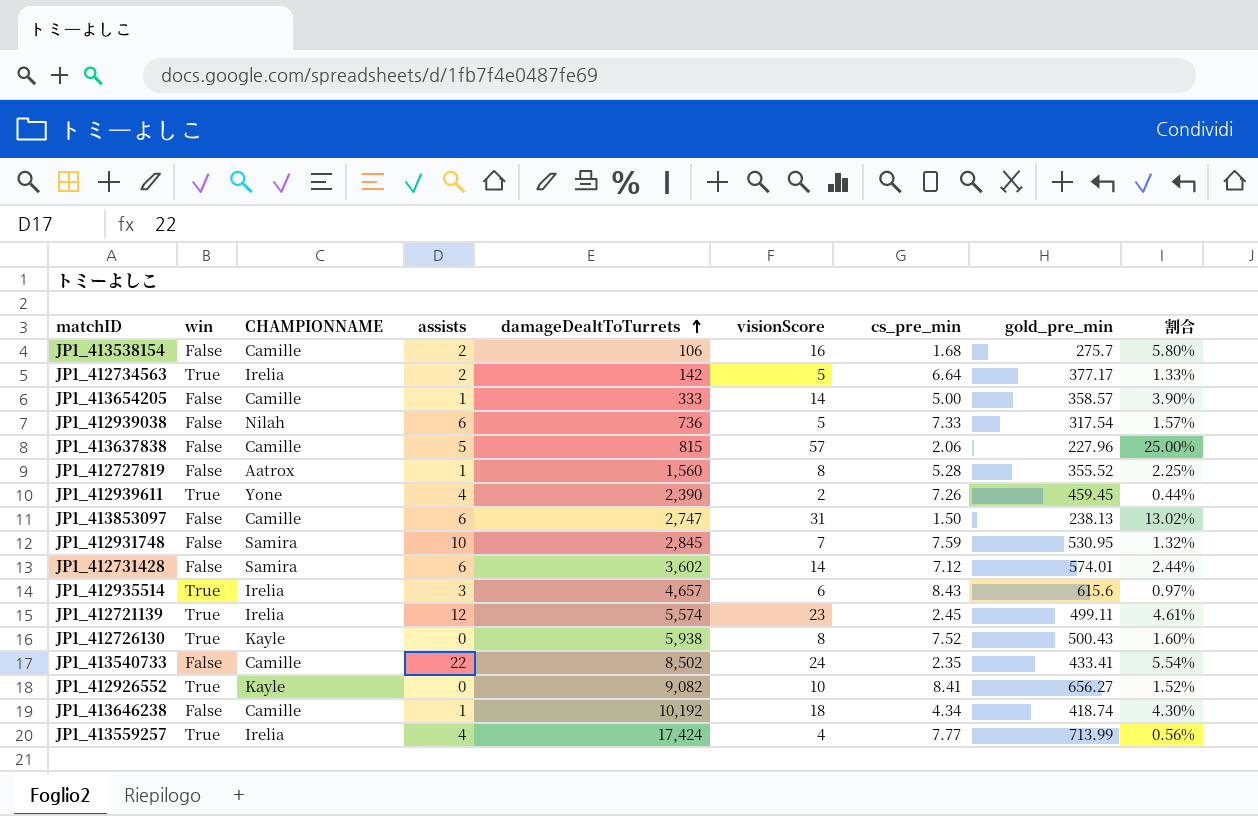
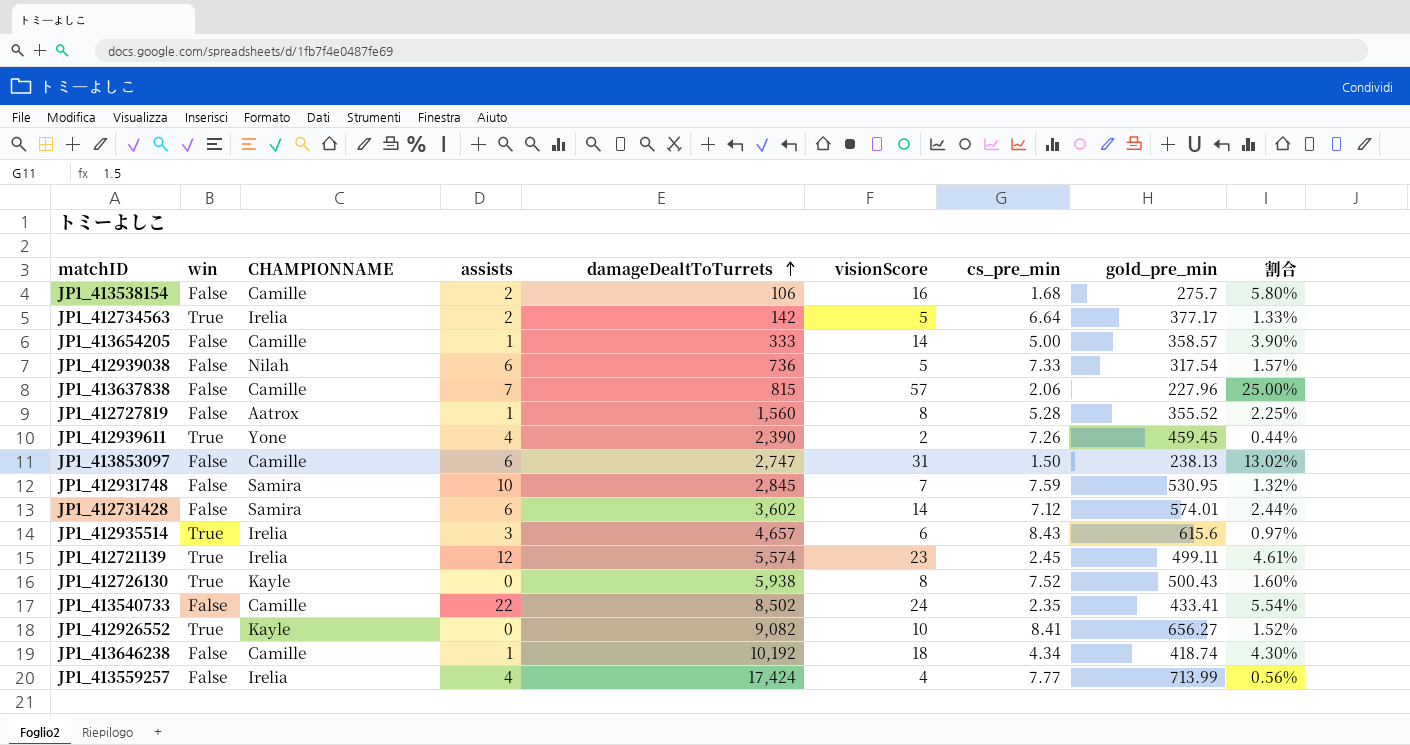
JP1_413637838 | assists: 5 -> 7
JP1_413559257 | win: True -> False

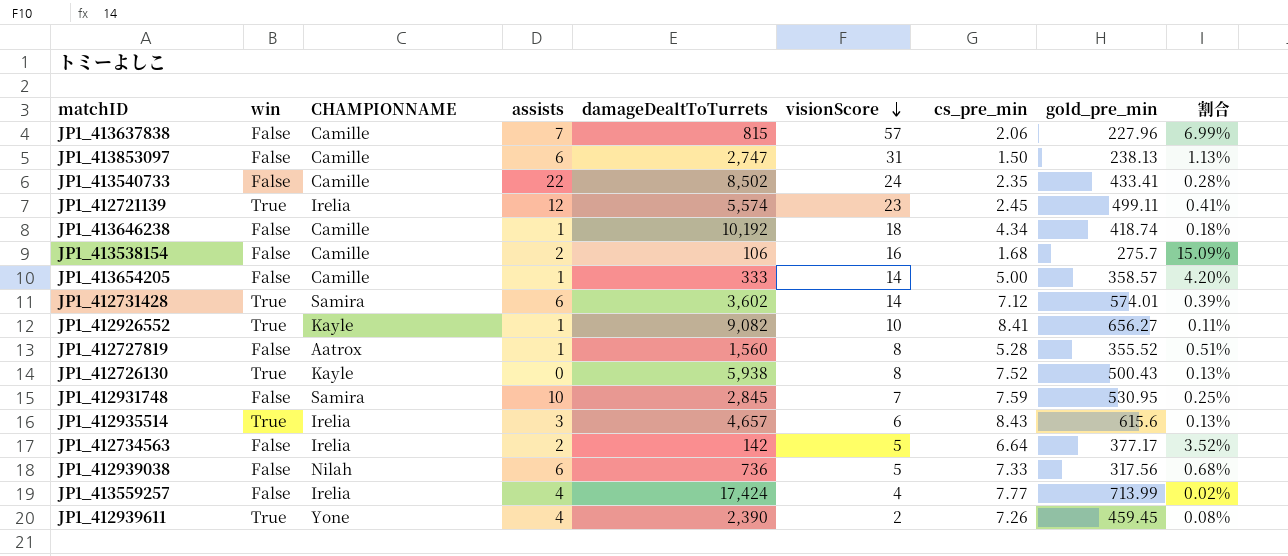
row order: damageDealtToTurrets ascending -> visionScore descending
column 割合 | formula: [visionScore] / [gold_pre_min] -> [visionScore] / [damageDealtToTurrets]
JP1_412731428 | win: False -> True
JP1_412926552 | assists: 0 -> 1
JP1_412734563 | win: True -> False
JP1_412939038 | gold_pre_min: 317.54 -> 317.56

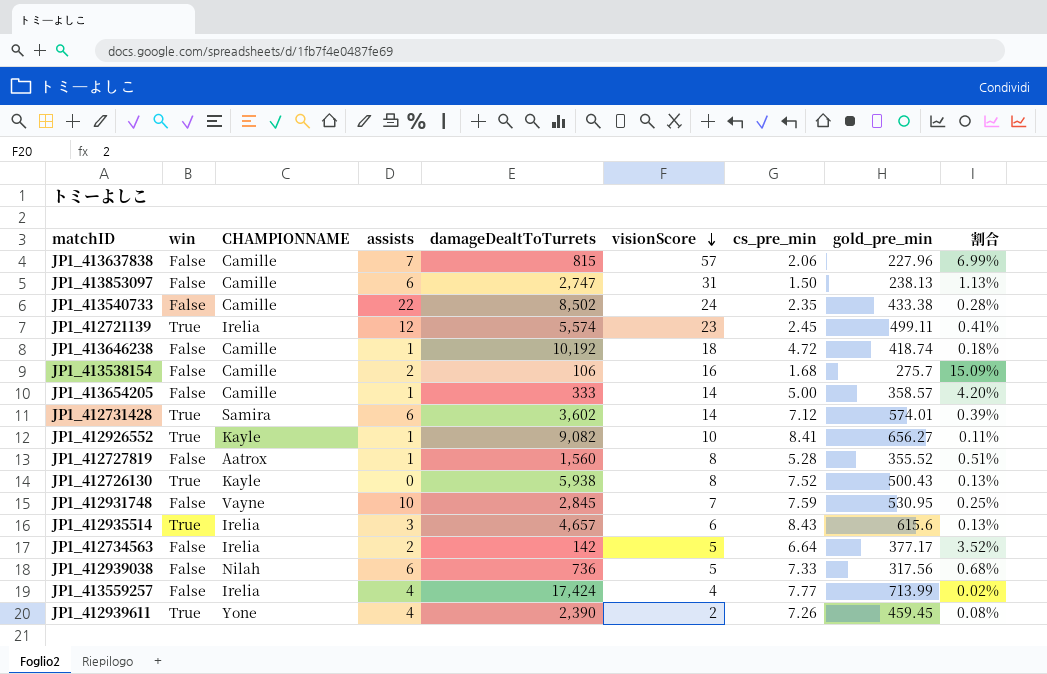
JP1_413540733 | gold_pre_min: 433.41 -> 433.38
JP1_413646238 | cs_pre_min: 4.34 -> 4.72
JP1_412931748 | CHAMPIONNAME: Samira -> Vayne

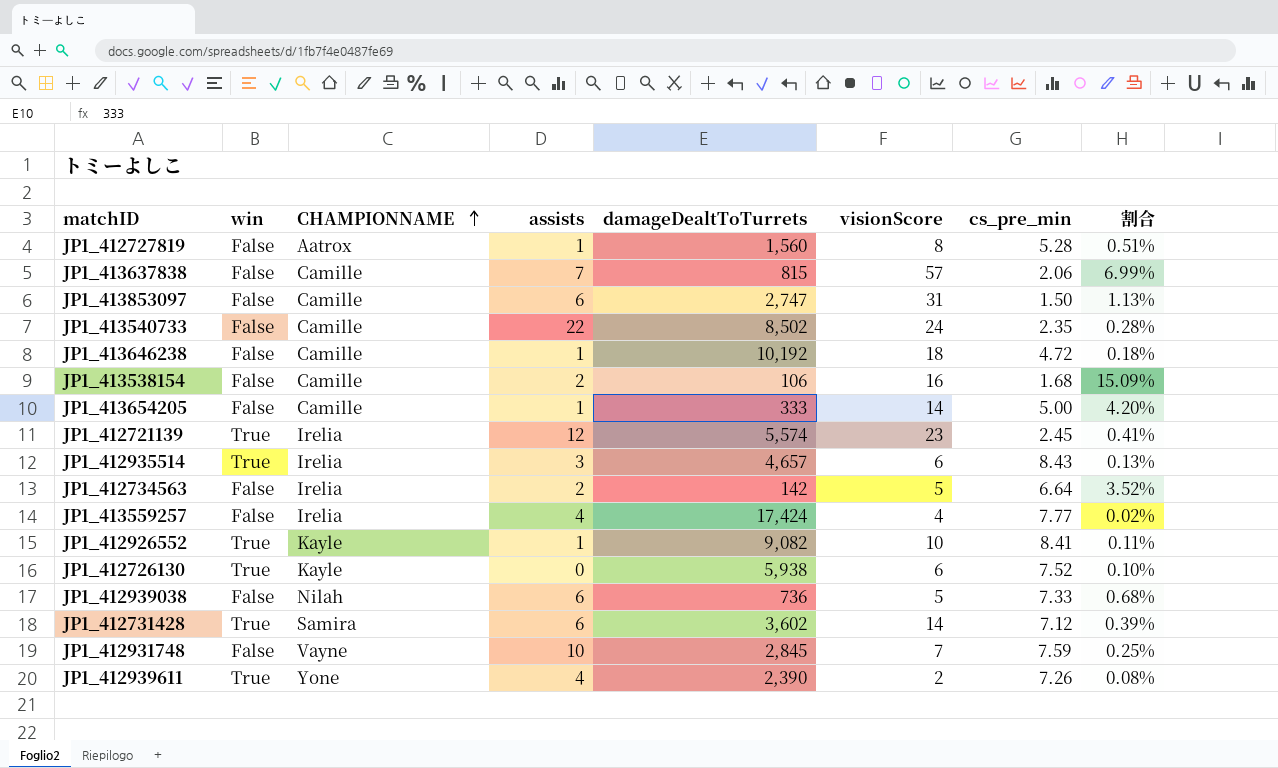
row order: visionScore descending -> CHAMPIONNAME ascending
column gold_pre_min | position: 8 -> none
JP1_412726130 | visionScore: 8 -> 6
JP1_412726130 | 割合: 0.13% -> 0.10%

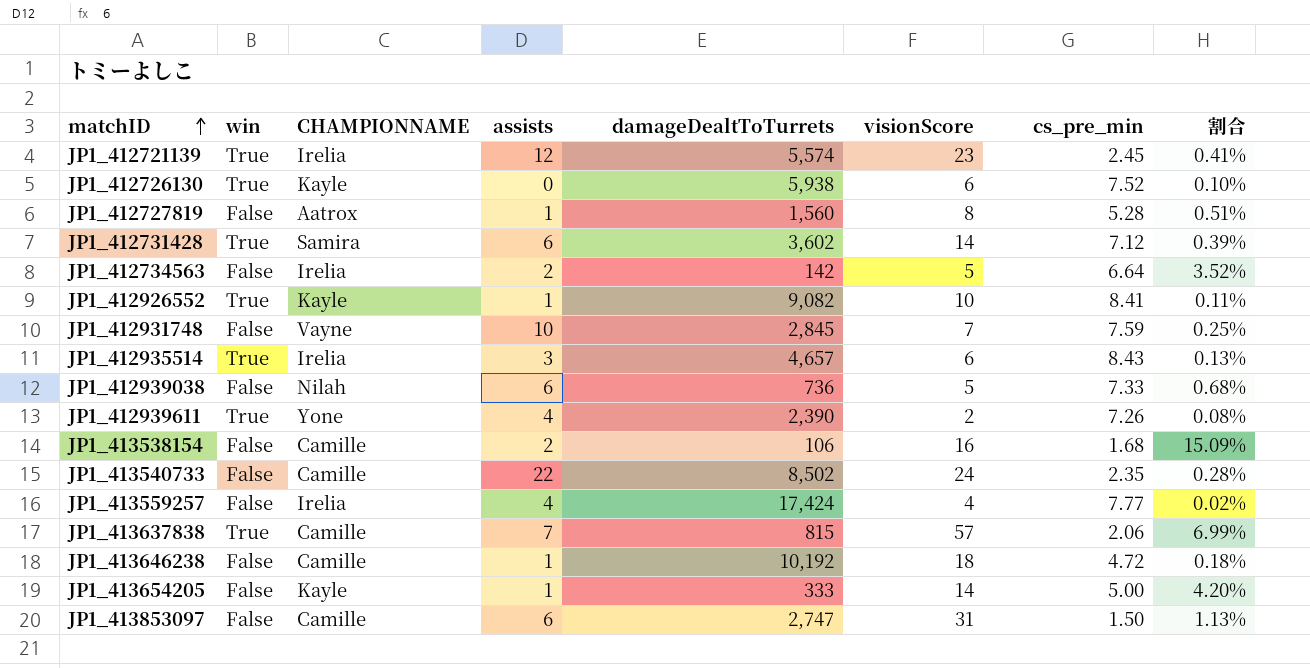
row order: CHAMPIONNAME ascending -> matchID ascending
JP1_413637838 | win: False -> True
JP1_413654205 | CHAMPIONNAME: Camille -> Kayle

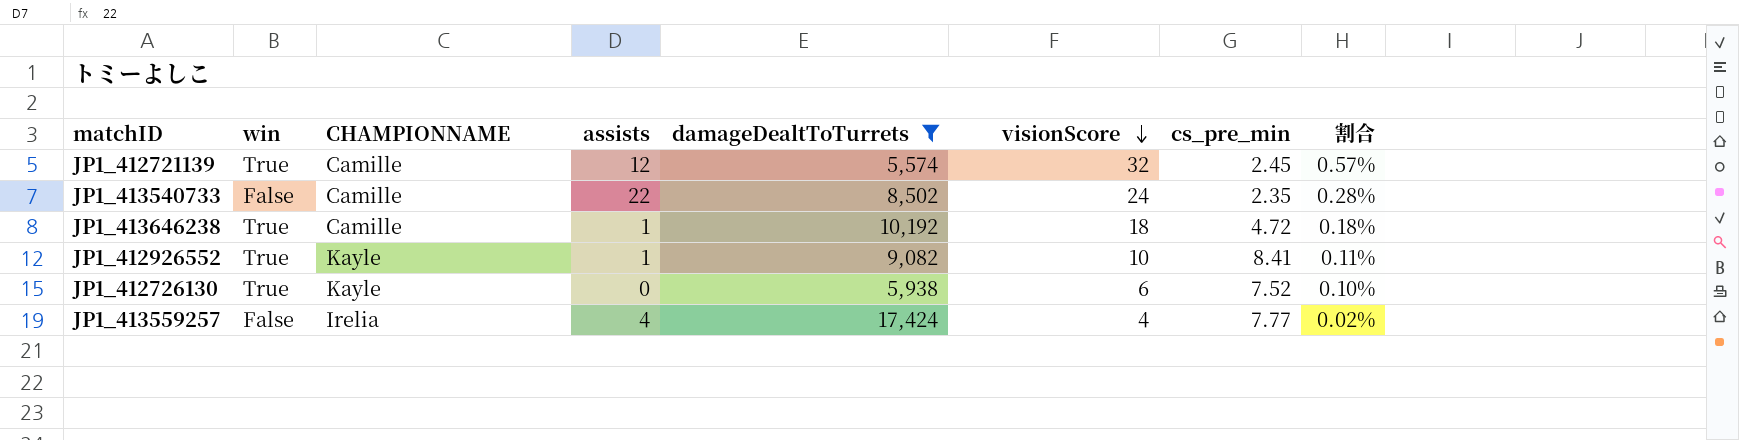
filter: none -> damageDealtToTurrets >= 5,574
row order: matchID ascending -> visionScore descending
JP1_412721139 | CHAMPIONNAME: Irelia -> Camille
JP1_412721139 | visionScore: 23 -> 32
JP1_412721139 | 割合: 0.41% -> 0.57%
JP1_413646238 | win: False -> True

